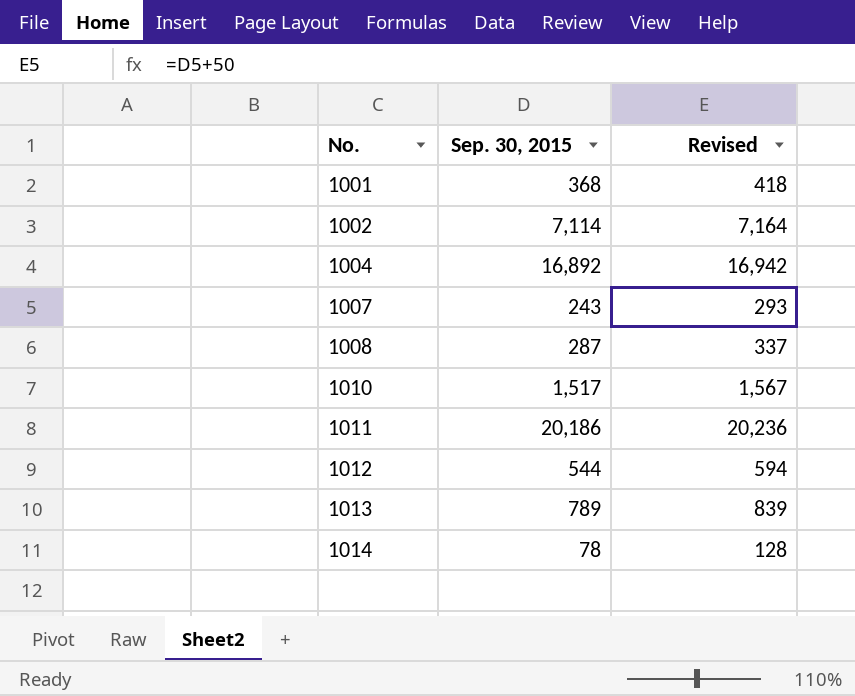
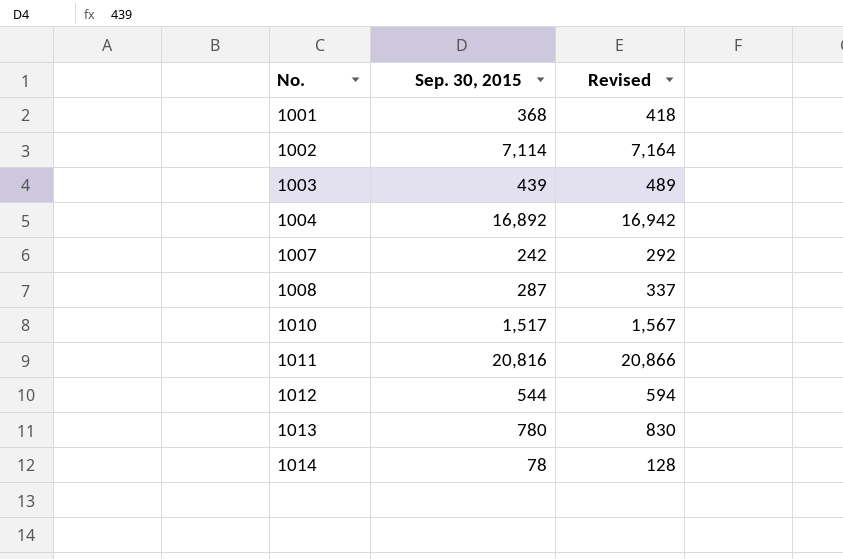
row 1003: none -> 439 | 489
1007 | Sep. 30, 2015: 243 -> 242
1007 | Revised: 293 -> 292
1011 | Sep. 30, 2015: 20,186 -> 20,816
1011 | Revised: 20,236 -> 20,866
1013 | Sep. 30, 2015: 789 -> 780
1013 | Revised: 839 -> 830

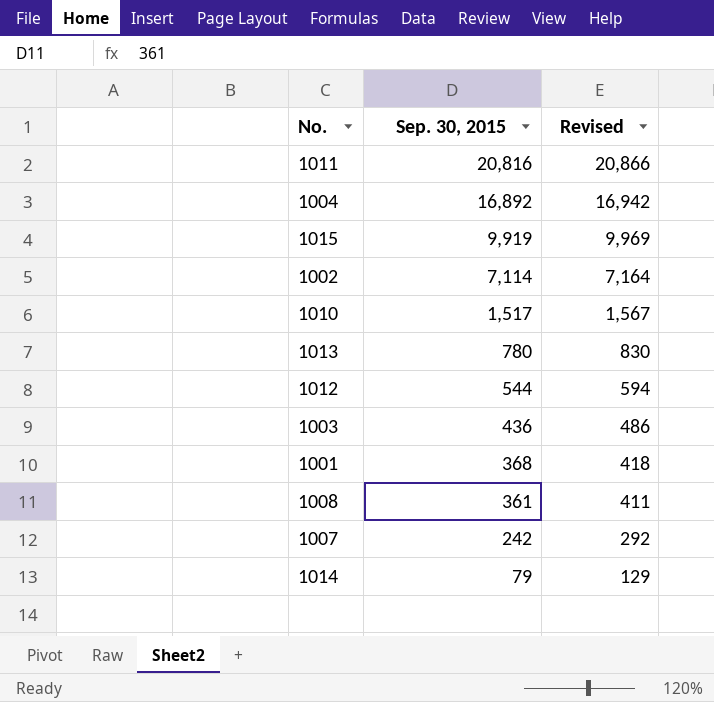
row order: No. ascending -> Sep. 30, 2015 descending
row 1015: none -> 9,919 | 9,969
1003 | Sep. 30, 2015: 439 -> 436
1003 | Revised: 489 -> 486
1008 | Sep. 30, 2015: 287 -> 361
1008 | Revised: 337 -> 411
1014 | Sep. 30, 2015: 78 -> 79
1014 | Revised: 128 -> 129

